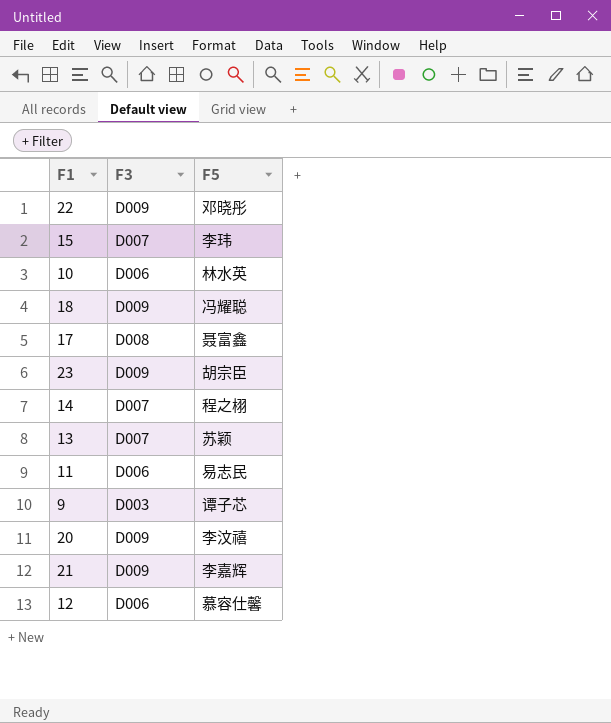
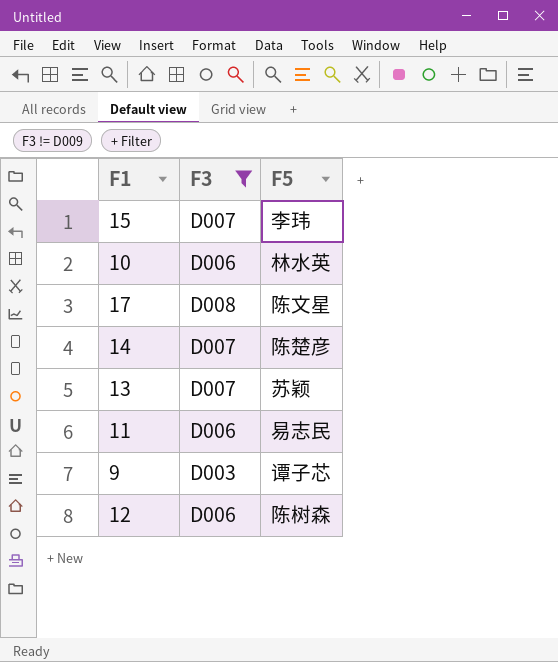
filter: none -> F3 != D009
17 | F5: 聂富鑫 -> 陈文星
14 | F5: 程之栩 -> 陈楚彦
12 | F5: 慕容仕馨 -> 陈树森

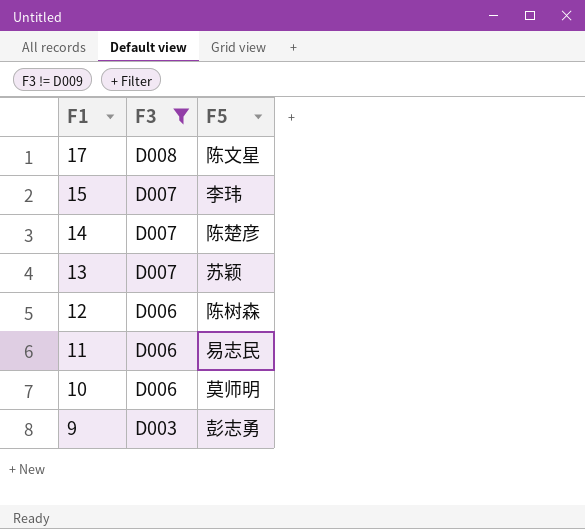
row order: none -> F1 descending
10 | F5: 林水英 -> 莫师明
9 | F5: 谭子芯 -> 彭志勇

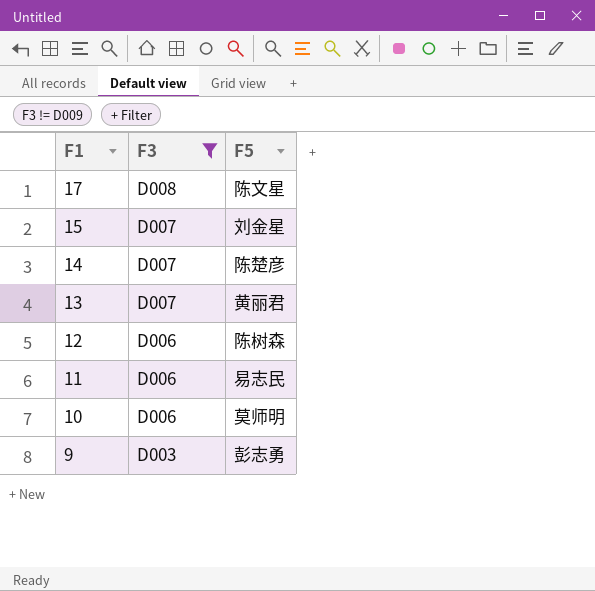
15 | F5: 李玮 -> 刘金星
13 | F5: 苏颖 -> 黄丽君

